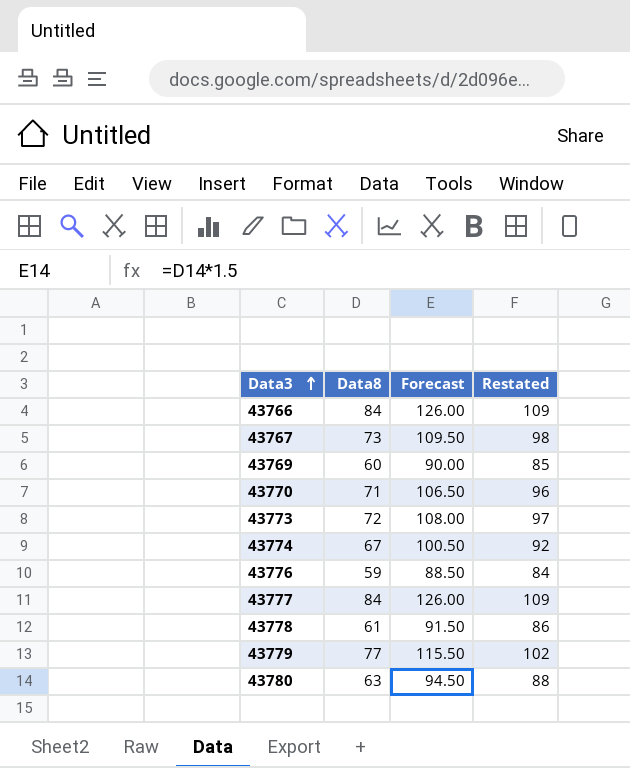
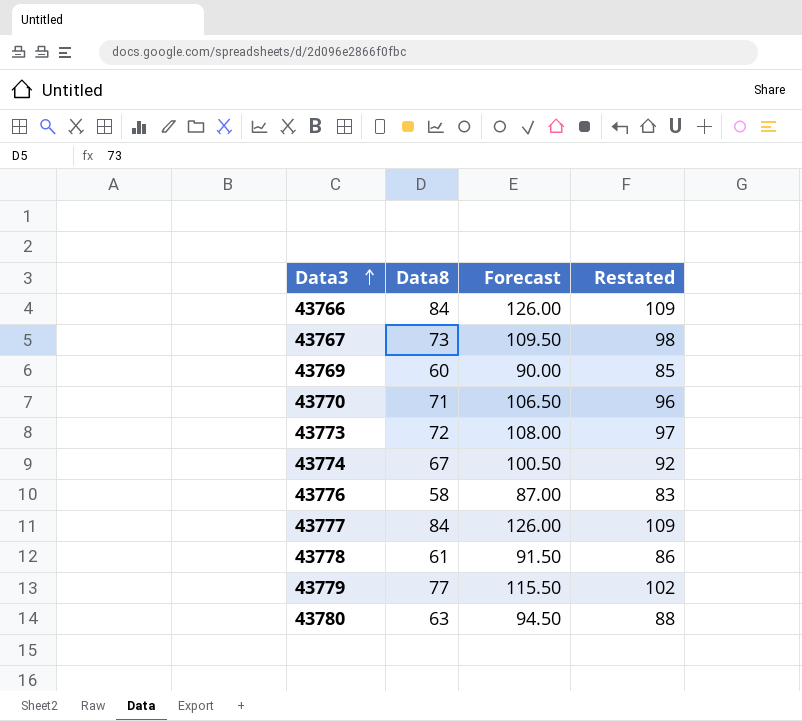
43776 | Data8: 59 -> 58
43776 | Forecast: 88.50 -> 87.00
43776 | Restated: 84 -> 83

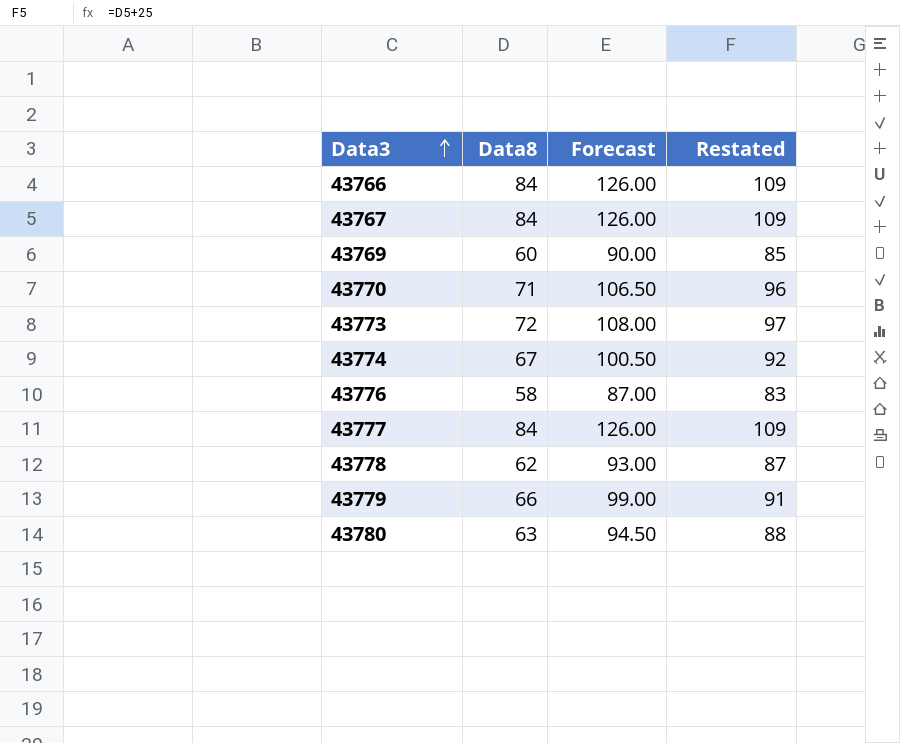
43767 | Data8: 73 -> 84
43767 | Forecast: 109.50 -> 126.00
43767 | Restated: 98 -> 109
43778 | Data8: 61 -> 62
43778 | Forecast: 91.50 -> 93.00
43778 | Restated: 86 -> 87
43779 | Data8: 77 -> 66
43779 | Forecast: 115.50 -> 99.00
43779 | Restated: 102 -> 91

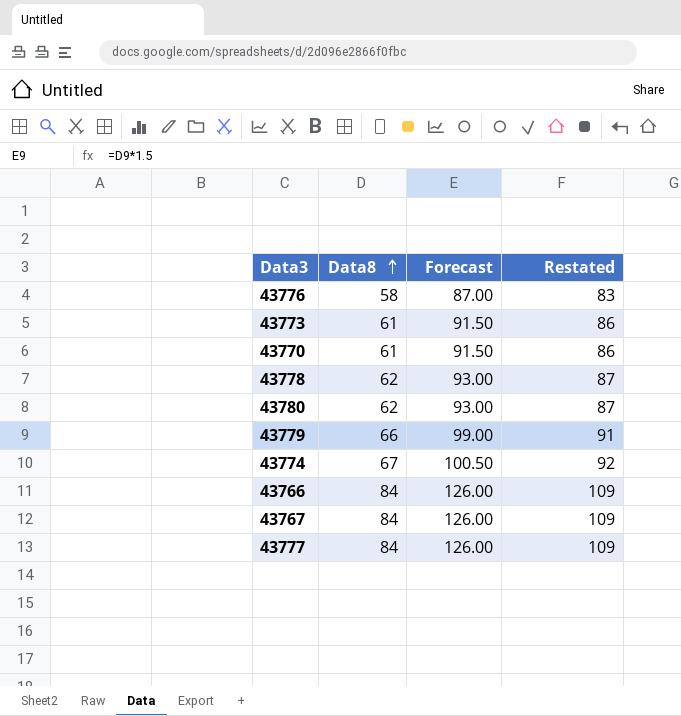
row order: Data3 ascending -> Data8 ascending
row 43769: 60 | 90.00 | 85 -> none
43773 | Data8: 72 -> 61
43773 | Forecast: 108.00 -> 91.50
43773 | Restated: 97 -> 86
43770 | Data8: 71 -> 61
43770 | Forecast: 106.50 -> 91.50
43770 | Restated: 96 -> 86
43780 | Data8: 63 -> 62
43780 | Forecast: 94.50 -> 93.00
43780 | Restated: 88 -> 87

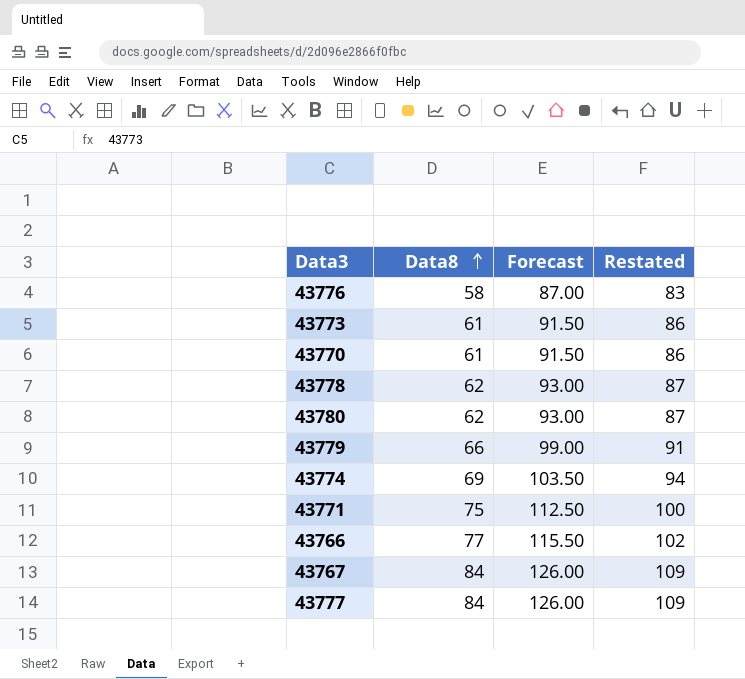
43774 | Data8: 67 -> 69
43774 | Forecast: 100.50 -> 103.50
43774 | Restated: 92 -> 94
row 43771: none -> 75 | 112.50 | 100
43766 | Data8: 84 -> 77
43766 | Forecast: 126.00 -> 115.50
43766 | Restated: 109 -> 102

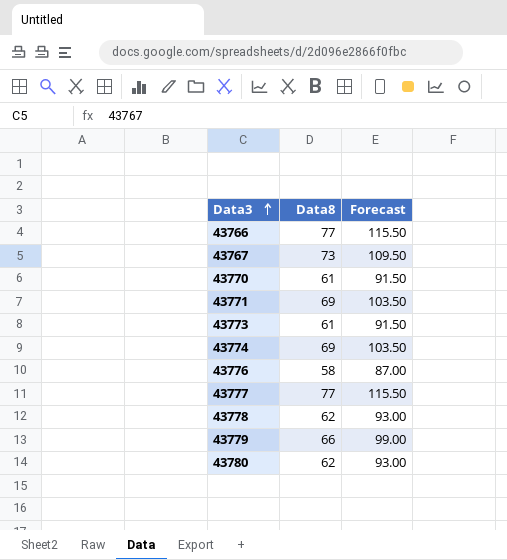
row order: Data8 ascending -> Data3 ascending
column Restated | formula: [Data8] + 25 -> none
43767 | Data8: 84 -> 73
43767 | Forecast: 126.00 -> 109.50
43771 | Data8: 75 -> 69
43771 | Forecast: 112.50 -> 103.50
43777 | Data8: 84 -> 77
43777 | Forecast: 126.00 -> 115.50

